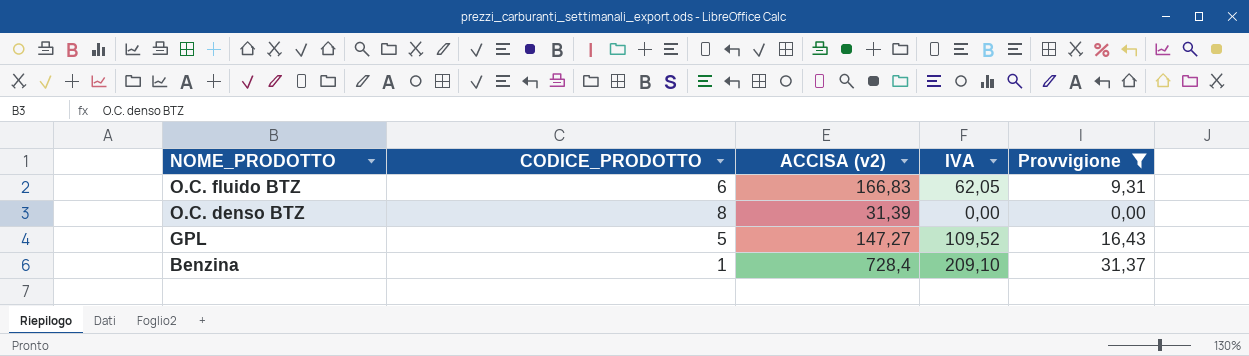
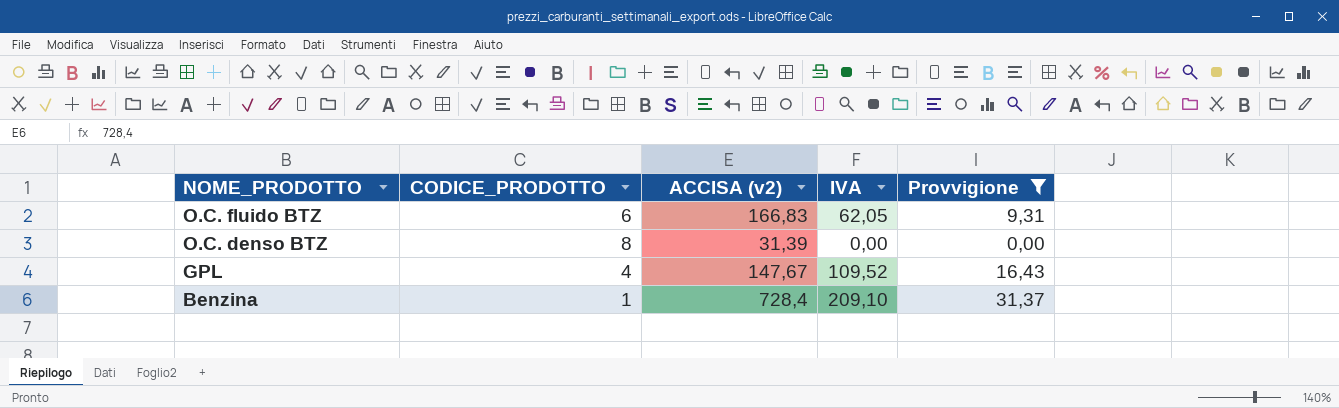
GPL | CODICE_PRODOTTO: 5 -> 4
GPL | ACCISA (v2): 147,27 -> 147,67

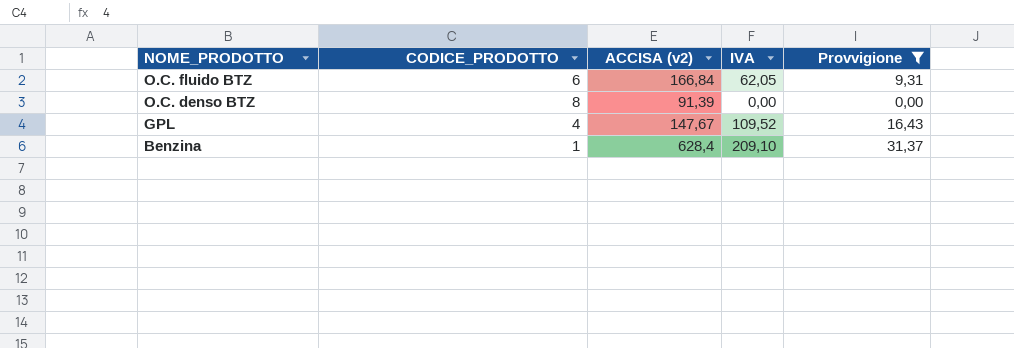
O.C. fluido BTZ | ACCISA (v2): 166,83 -> 166,84
O.C. denso BTZ | ACCISA (v2): 31,39 -> 91,39
Benzina | ACCISA (v2): 728,4 -> 628,4

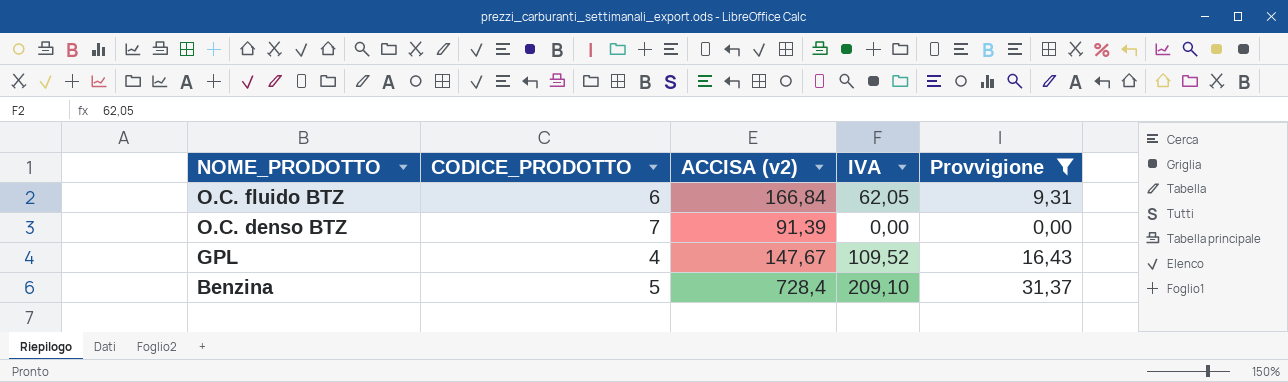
O.C. denso BTZ | CODICE_PRODOTTO: 8 -> 7
Benzina | CODICE_PRODOTTO: 1 -> 5
Benzina | ACCISA (v2): 628,4 -> 728,4

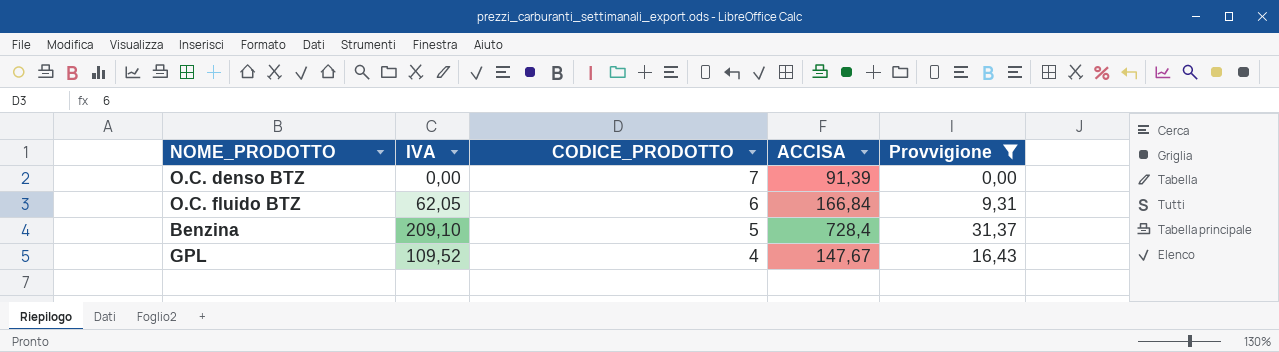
row order: NOME_PRODOTTO descending -> CODICE_PRODOTTO descending
column IVA | position: 4 -> 2
column name: ACCISA (v2) -> ACCISA

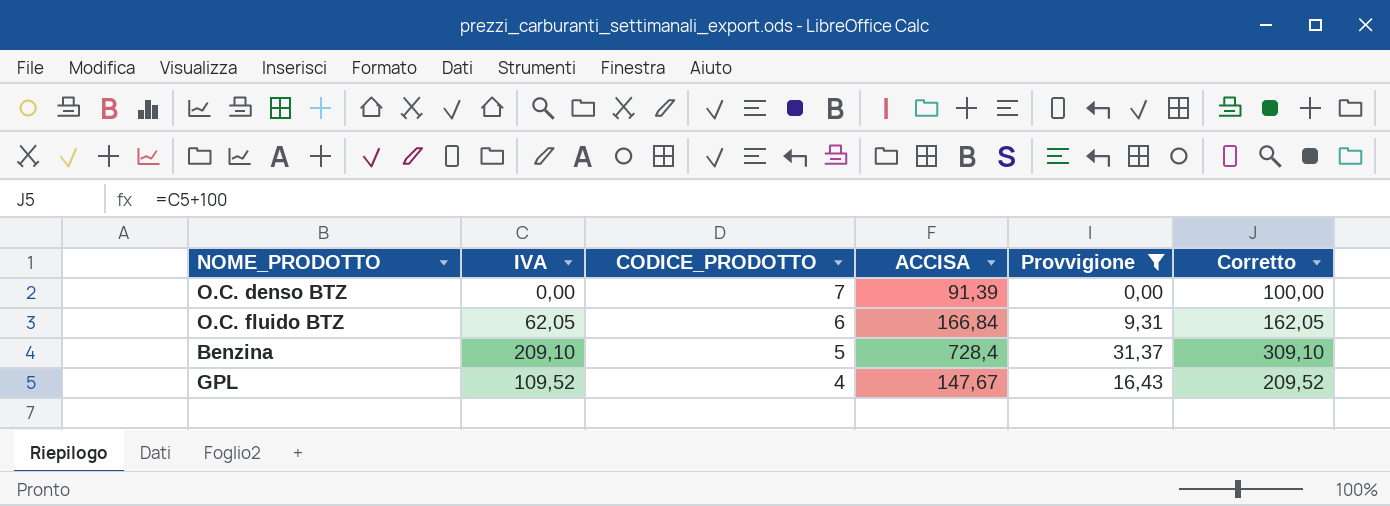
column Corretto | formula: none -> [IVA] + 100

